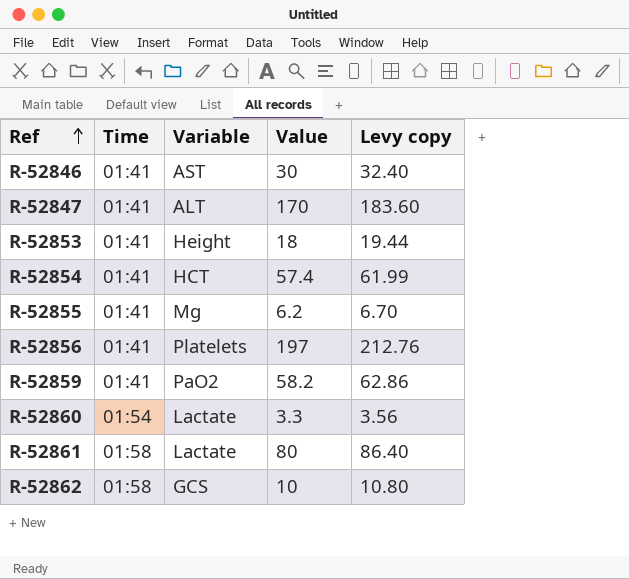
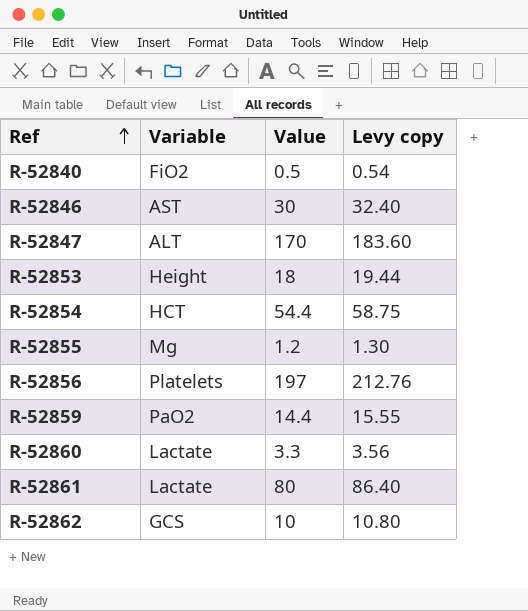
column Time | position: 2 -> none
row R-52840: none -> FiO2 | 0.5 | 0.54
R-52854 | Value: 57.4 -> 54.4
R-52854 | Levy copy: 61.99 -> 58.75
R-52855 | Value: 6.2 -> 1.2
R-52855 | Levy copy: 6.70 -> 1.30
R-52859 | Value: 58.2 -> 14.4
R-52859 | Levy copy: 62.86 -> 15.55

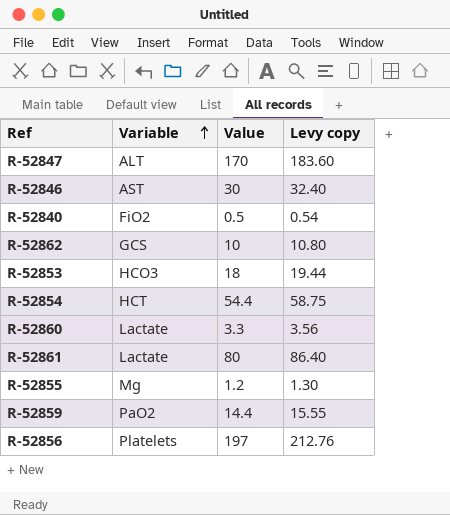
row order: Ref ascending -> Variable ascending
R-52853 | Variable: Height -> HCO3

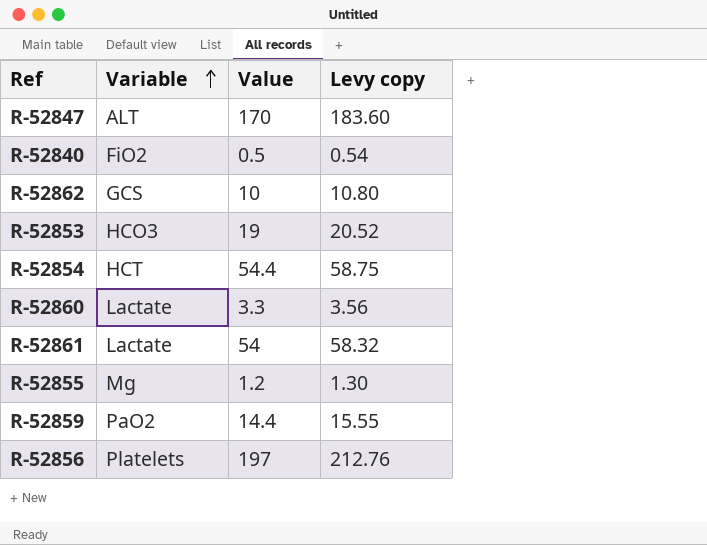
row R-52846: AST | 30 | 32.40 -> none
R-52853 | Value: 18 -> 19
R-52853 | Levy copy: 19.44 -> 20.52
R-52861 | Value: 80 -> 54
R-52861 | Levy copy: 86.40 -> 58.32

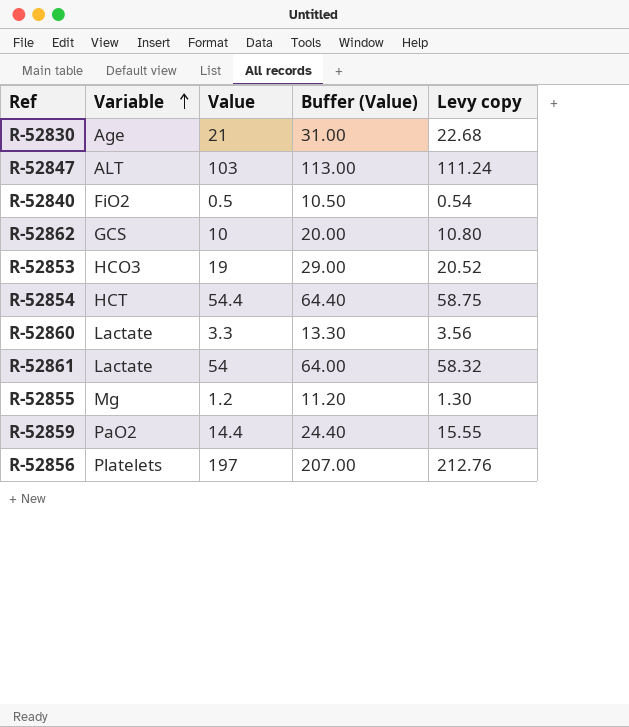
column Buffer (Value) | formula: none -> [Value] + 10
row R-52830: none -> Age | 21 | 31.00 | 22.68
R-52847 | Value: 170 -> 103
R-52847 | Levy copy: 183.60 -> 111.24

